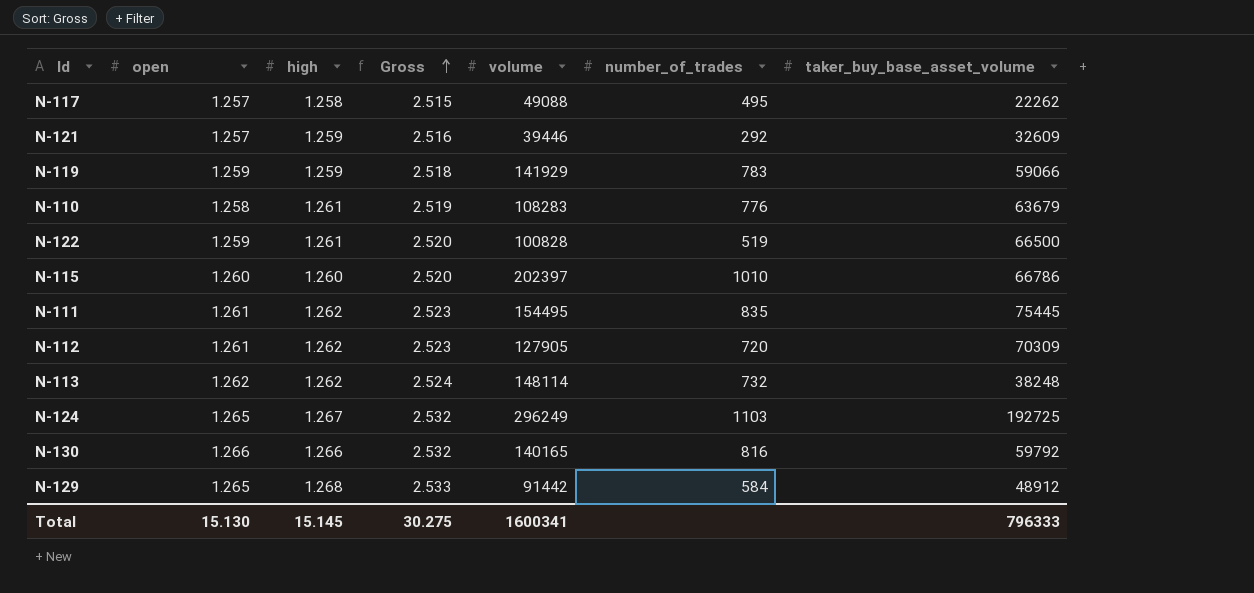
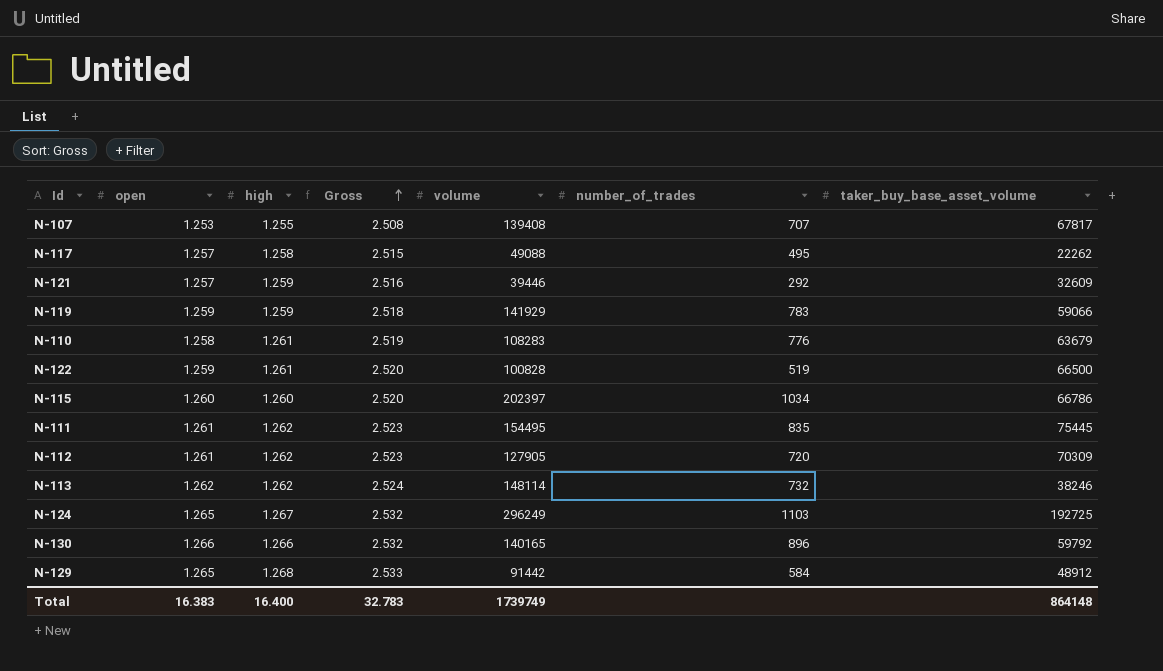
row N-107: none -> 1.253 | 1.255 | 2.508 | 139408 | 707 | 67817
N-115 | number_of_trades: 1010 -> 1034
N-113 | taker_buy_base_asset_volume: 38248 -> 38246
N-130 | number_of_trades: 816 -> 896
Total | open: 15.130 -> 16.383
Total | high: 15.145 -> 16.400
Total | Gross: 30.275 -> 32.783
Total | volume: 1600341 -> 1739749
Total | taker_buy_base_asset_volume: 796333 -> 864148

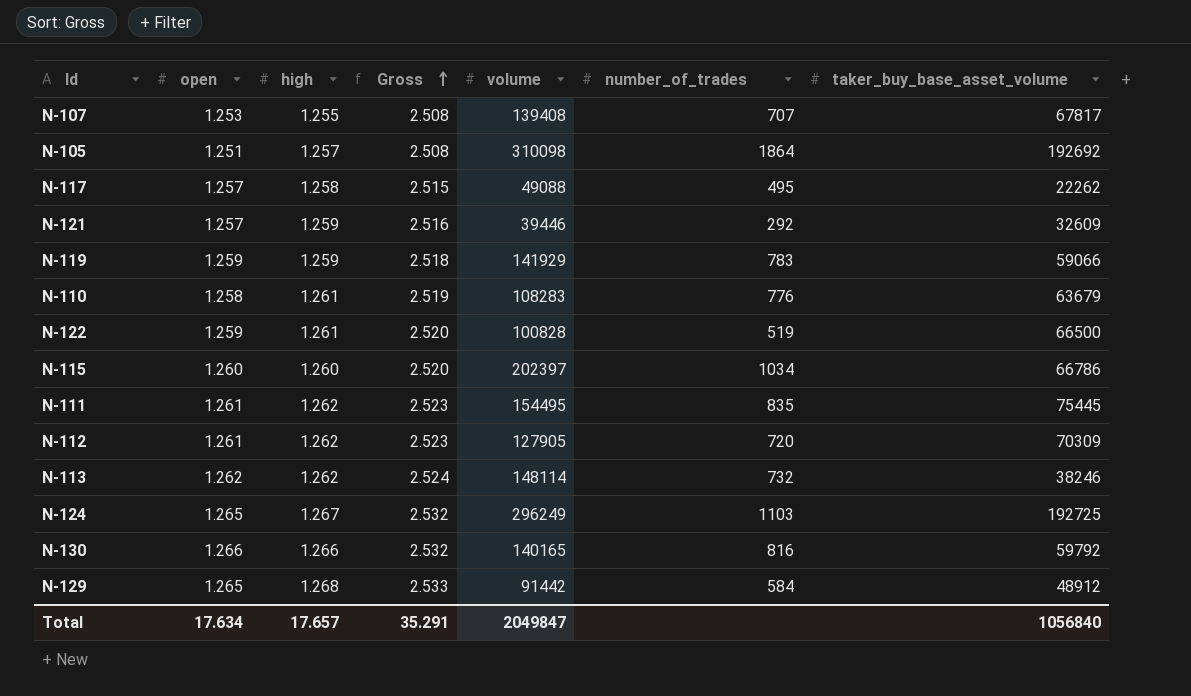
row N-105: none -> 1.251 | 1.257 | 2.508 | 310098 | 1864 | 192692
N-130 | number_of_trades: 896 -> 816
Total | open: 16.383 -> 17.634
Total | high: 16.400 -> 17.657
Total | Gross: 32.783 -> 35.291
Total | volume: 1739749 -> 2049847
Total | taker_buy_base_asset_volume: 864148 -> 1056840

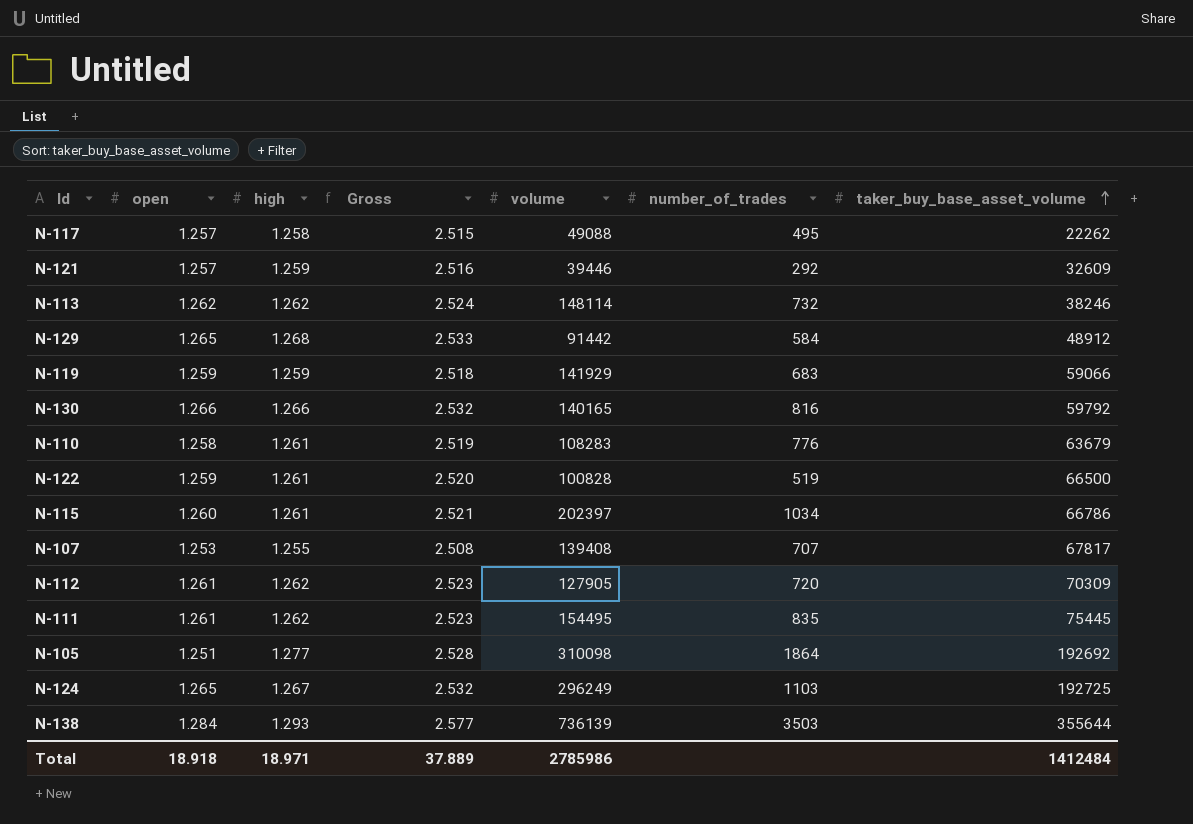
row order: Gross ascending -> taker_buy_base_asset_volume ascending
N-119 | number_of_trades: 783 -> 683
N-115 | high: 1.260 -> 1.261
N-115 | Gross: 2.520 -> 2.521
N-105 | high: 1.257 -> 1.277
N-105 | Gross: 2.508 -> 2.528
row N-138: none -> 1.284 | 1.293 | 2.577 | 736139 | 3503 | 355644
Total | open: 17.634 -> 18.918
Total | high: 17.657 -> 18.971
Total | Gross: 35.291 -> 37.889
Total | volume: 2049847 -> 2785986
Total | taker_buy_base_asset_volume: 1056840 -> 1412484

